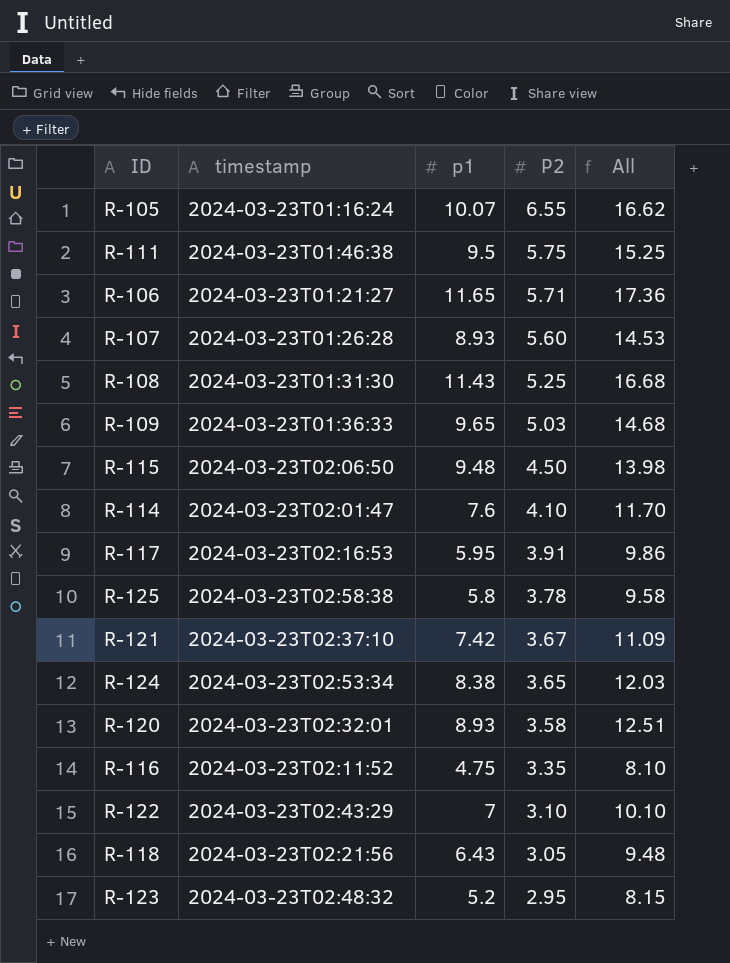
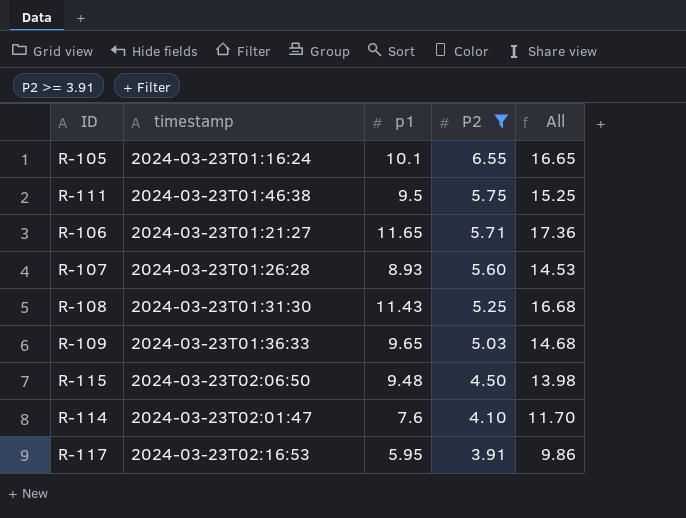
filter: none -> P2 >= 3.91
R-105 | p1: 10.07 -> 10.1
R-105 | All: 16.62 -> 16.65

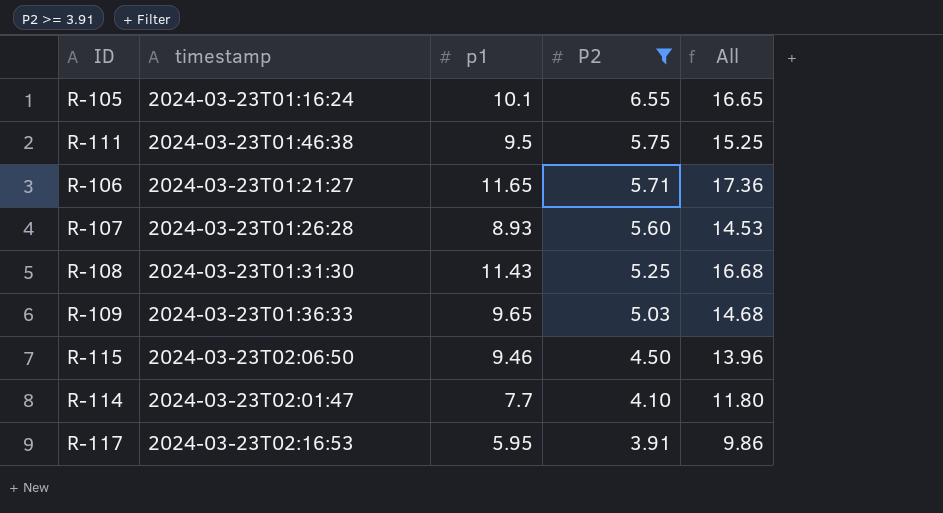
R-115 | p1: 9.48 -> 9.46
R-115 | All: 13.98 -> 13.96
R-114 | p1: 7.6 -> 7.7
R-114 | All: 11.70 -> 11.80

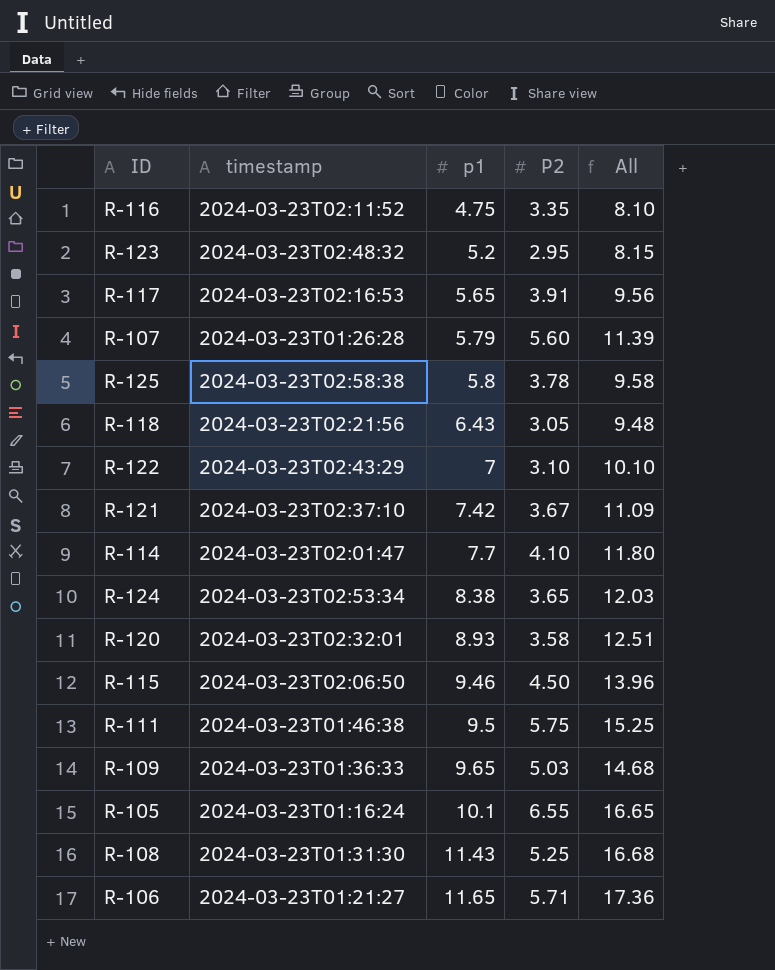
filter: P2 >= 3.91 -> none
row order: P2 descending -> p1 ascending
R-117 | p1: 5.95 -> 5.65
R-117 | All: 9.86 -> 9.56
R-107 | p1: 8.93 -> 5.79
R-107 | All: 14.53 -> 11.39

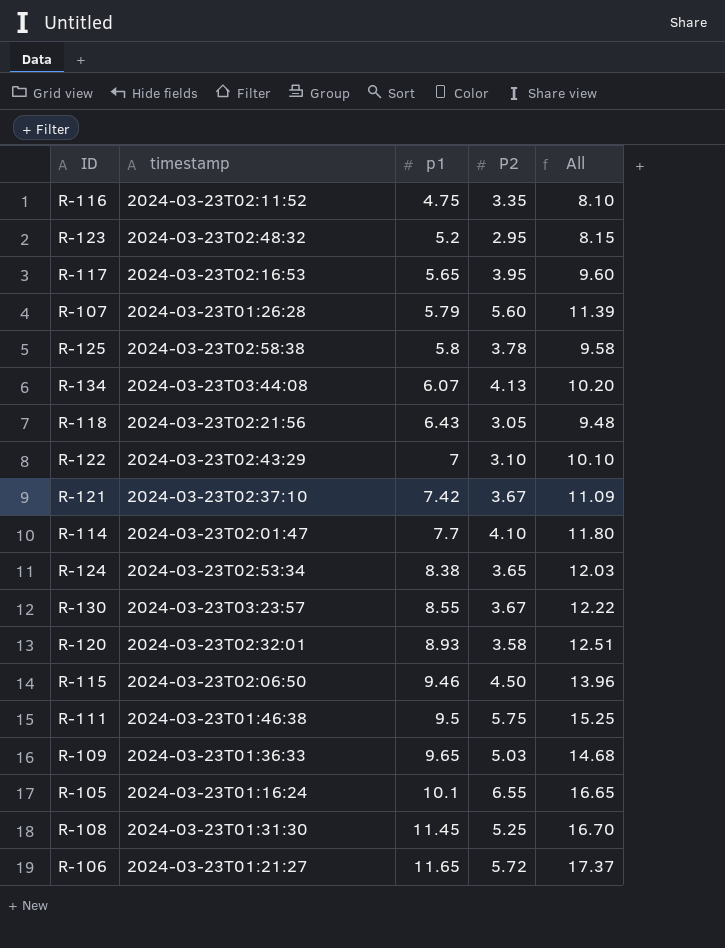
R-117 | P2: 3.91 -> 3.95
R-117 | All: 9.56 -> 9.60
row R-134: none -> 2024-03-23T03:44:08 | 6.07 | 4.13 | 10.20
row R-130: none -> 2024-03-23T03:23:57 | 8.55 | 3.67 | 12.22
R-108 | p1: 11.43 -> 11.45
R-108 | All: 16.68 -> 16.70
R-106 | P2: 5.71 -> 5.72
R-106 | All: 17.36 -> 17.37

